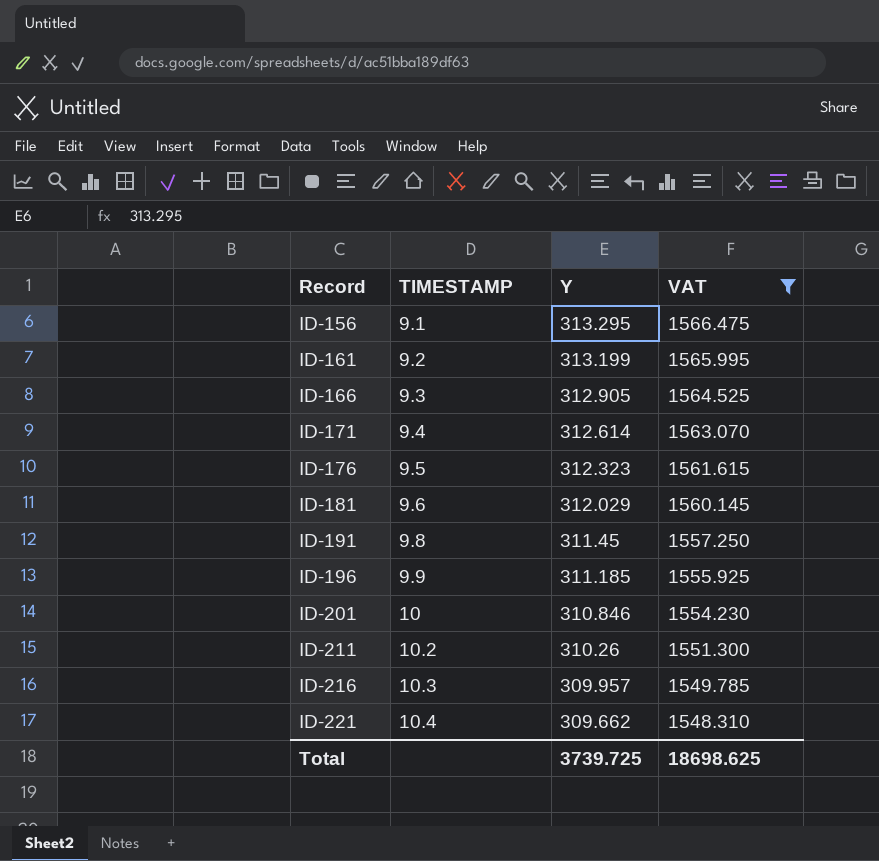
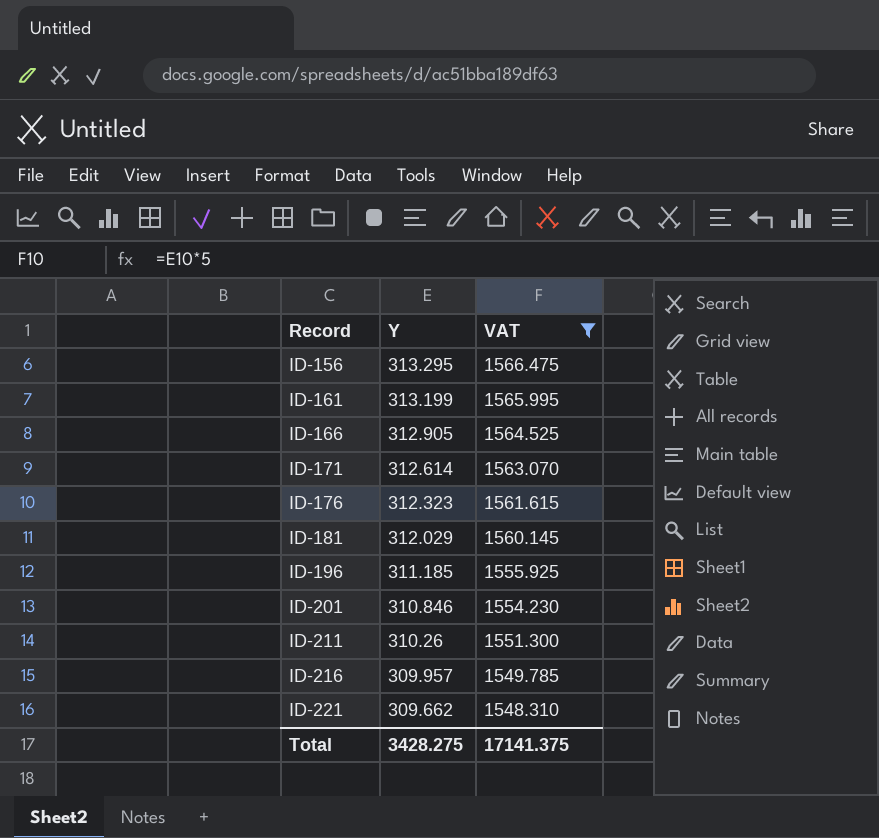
column TIMESTAMP | position: 2 -> none
row ID-191: 9.8 | 311.45 | 1557.250 -> none
Total | Y: 3739.725 -> 3428.275
Total | VAT: 18698.625 -> 17141.375

